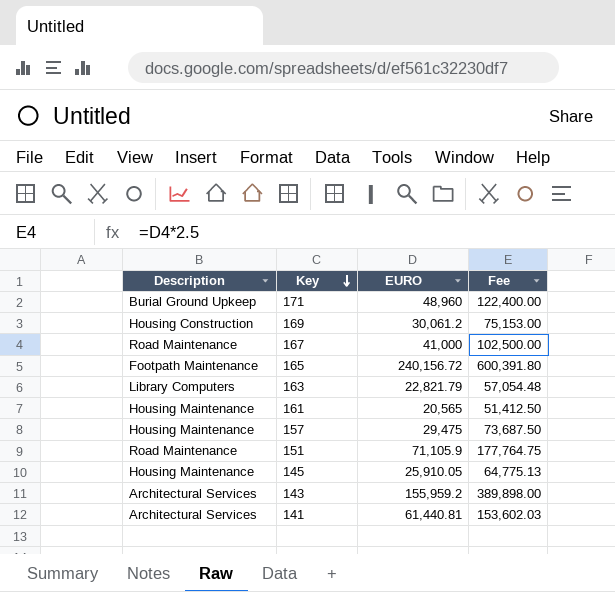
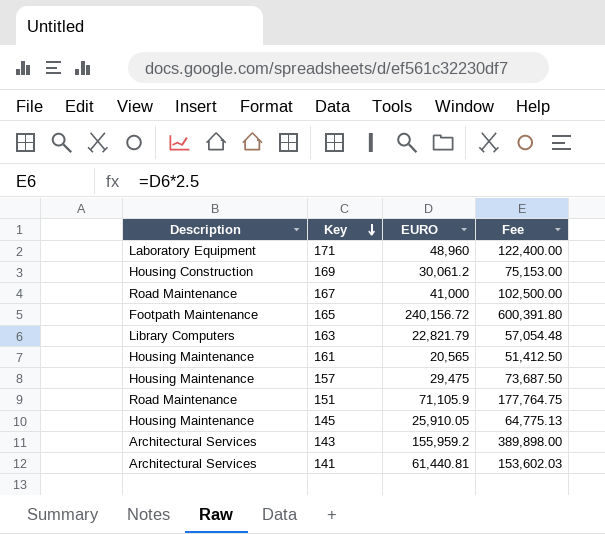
171 | Description: Burial Ground Upkeep -> Laboratory Equipment

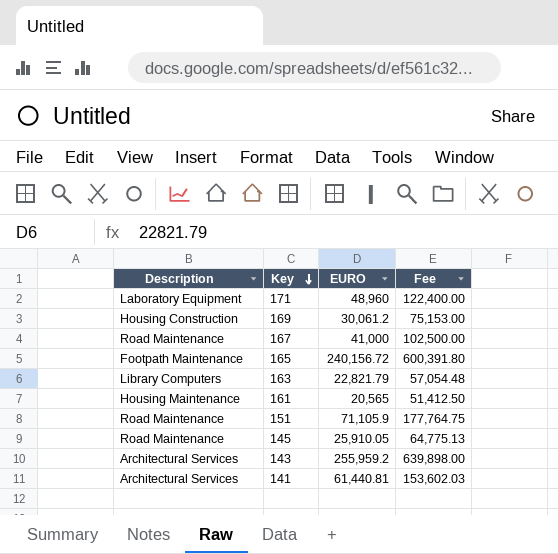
row 157: Housing Maintenance | 29,475 | 73,687.50 -> none
145 | Description: Housing Maintenance -> Road Maintenance
143 | EURO: 155,959.2 -> 255,959.2
143 | Fee: 389,898.00 -> 639,898.00

